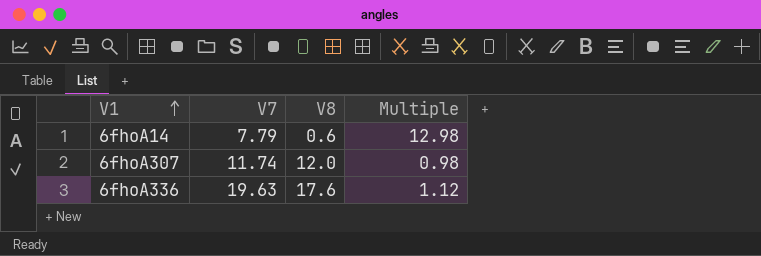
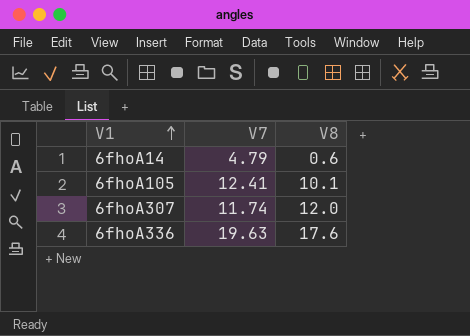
column Multiple | formula: [V7] / [V8] -> none
6fhoA14 | V7: 7.79 -> 4.79
row 6fhoA105: none -> 12.41 | 10.1

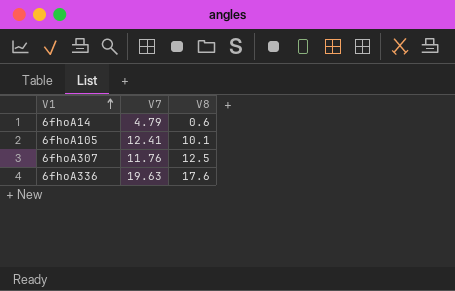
6fhoA307 | V7: 11.74 -> 11.76
6fhoA307 | V8: 12.0 -> 12.5

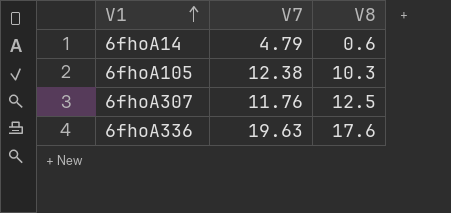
6fhoA105 | V7: 12.41 -> 12.38
6fhoA105 | V8: 10.1 -> 10.3

